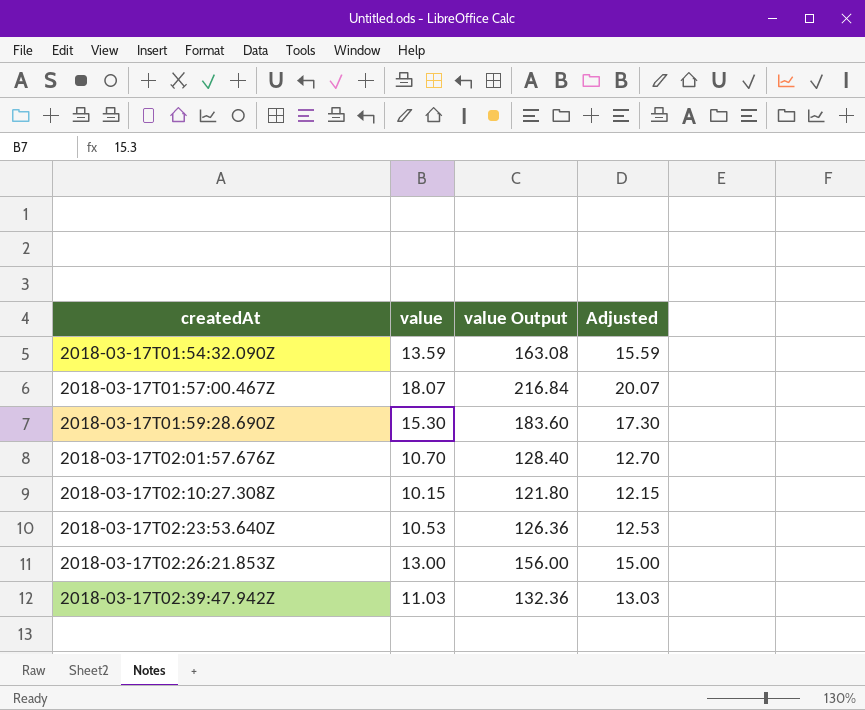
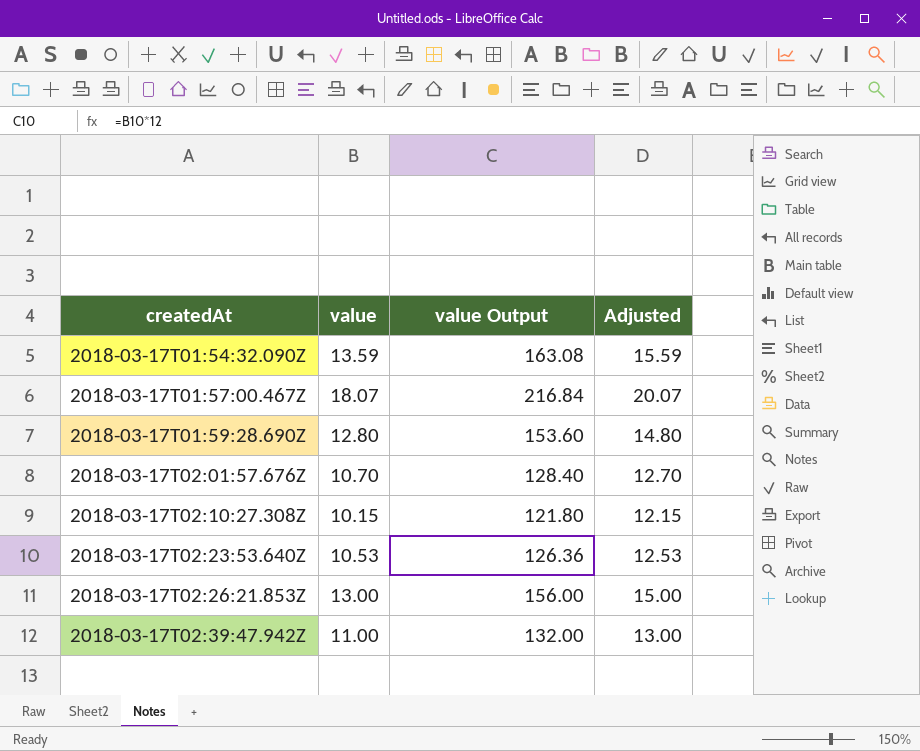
2018-03-17T01:59:28.690Z | value: 15.30 -> 12.80
2018-03-17T01:59:28.690Z | value Output: 183.60 -> 153.60
2018-03-17T01:59:28.690Z | Adjusted: 17.30 -> 14.80
2018-03-17T02:39:47.942Z | value: 11.03 -> 11.00
2018-03-17T02:39:47.942Z | value Output: 132.36 -> 132.00
2018-03-17T02:39:47.942Z | Adjusted: 13.03 -> 13.00

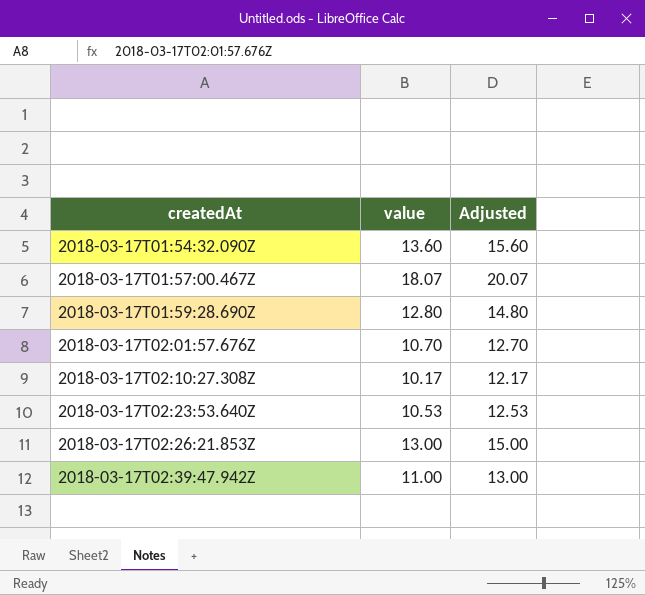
column value Output | formula: [value] * 12 -> none
2018-03-17T01:54:32.090Z | value: 13.59 -> 13.60
2018-03-17T01:54:32.090Z | Adjusted: 15.59 -> 15.60
2018-03-17T02:10:27.308Z | value: 10.15 -> 10.17
2018-03-17T02:10:27.308Z | Adjusted: 12.15 -> 12.17

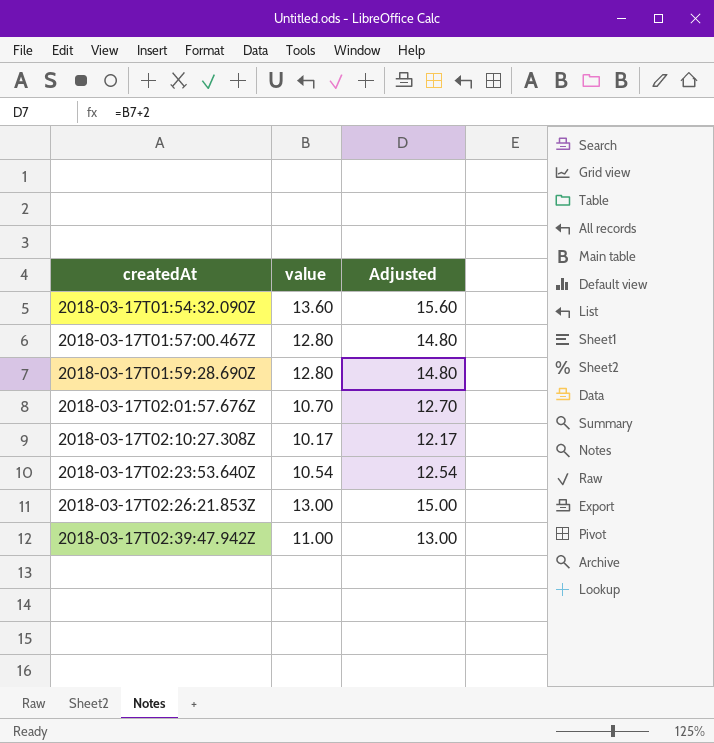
2018-03-17T01:57:00.467Z | value: 18.07 -> 12.80
2018-03-17T01:57:00.467Z | Adjusted: 20.07 -> 14.80
2018-03-17T02:23:53.640Z | value: 10.53 -> 10.54
2018-03-17T02:23:53.640Z | Adjusted: 12.53 -> 12.54

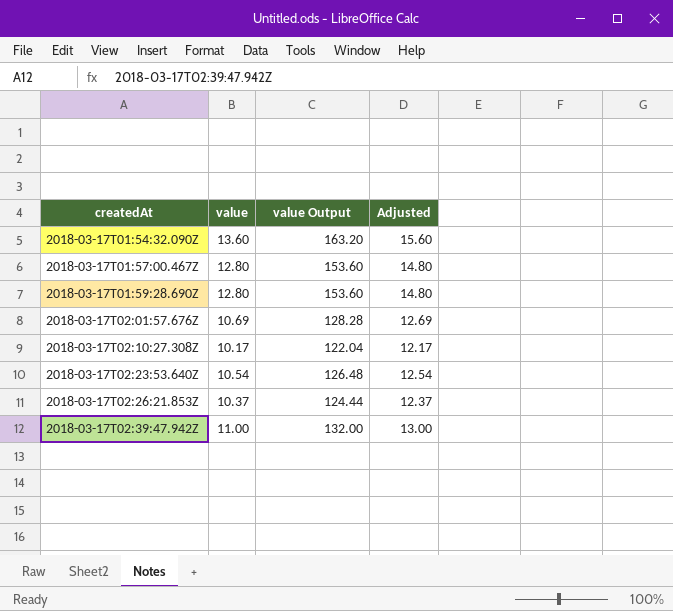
column value Output | formula: none -> [value] * 12
2018-03-17T02:01:57.676Z | value: 10.70 -> 10.69
2018-03-17T02:01:57.676Z | Adjusted: 12.70 -> 12.69
2018-03-17T02:26:21.853Z | value: 13.00 -> 10.37
2018-03-17T02:26:21.853Z | Adjusted: 15.00 -> 12.37

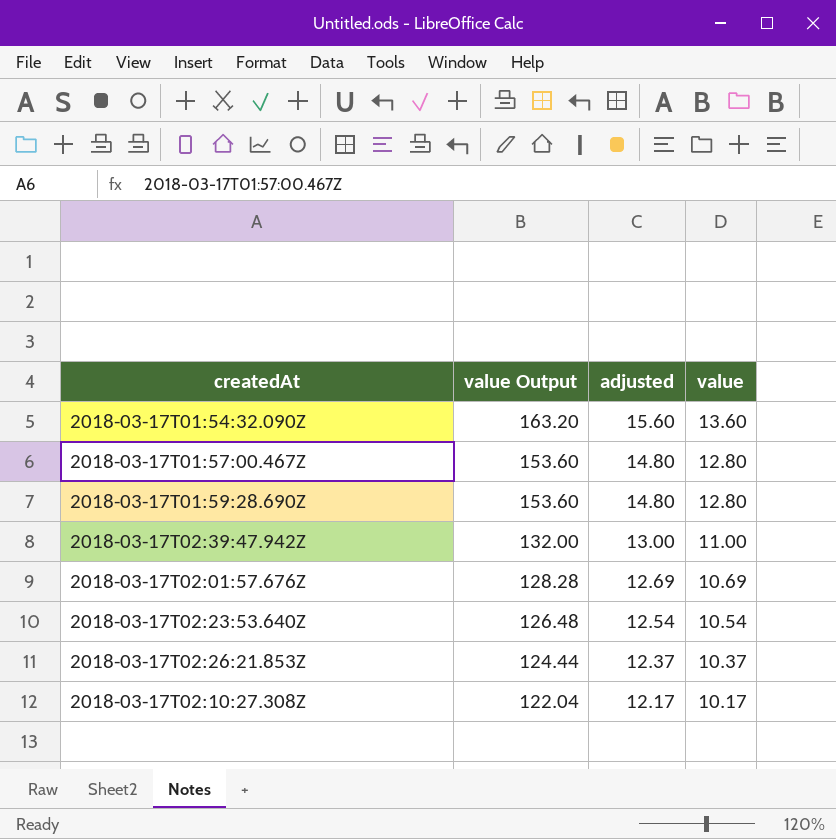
row order: createdAt ascending -> value Output descending
column name: Adjusted -> adjusted
column value | position: 2 -> 4

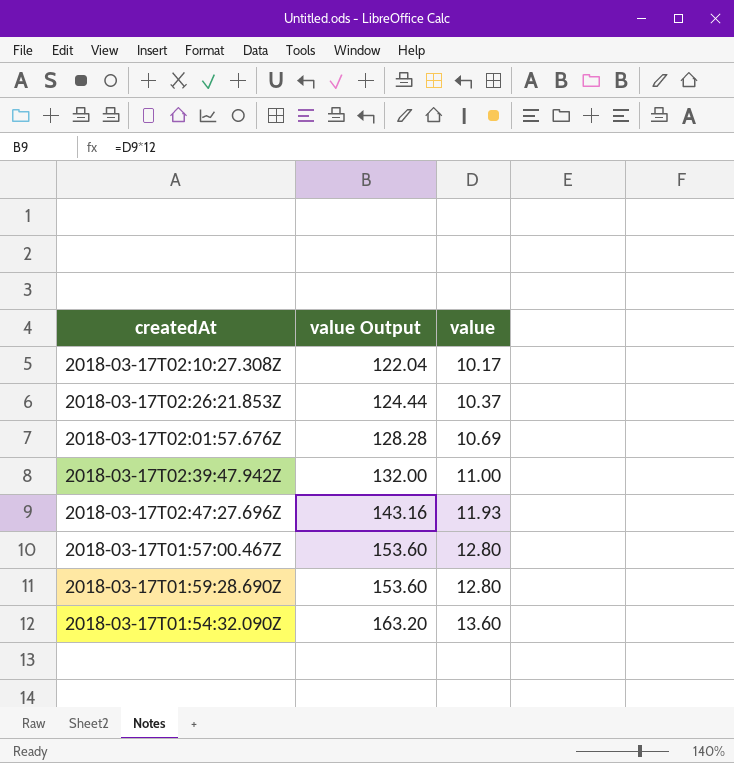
row order: value Output descending -> value Output ascending
column adjusted | formula: [value] + 2 -> none
row 2018-03-17T02:23:53.640Z: 126.48 | 12.54 | 10.54 -> none
row 2018-03-17T02:47:27.696Z: none -> 143.16 | 11.93

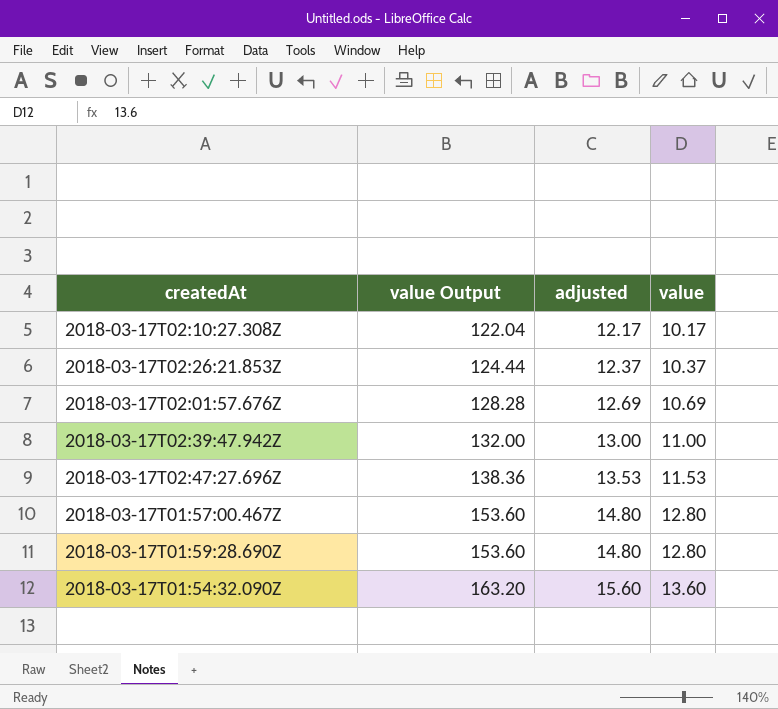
column adjusted | formula: none -> [value] + 2
2018-03-17T02:47:27.696Z | value Output: 143.16 -> 138.36
2018-03-17T02:47:27.696Z | value: 11.93 -> 11.53

